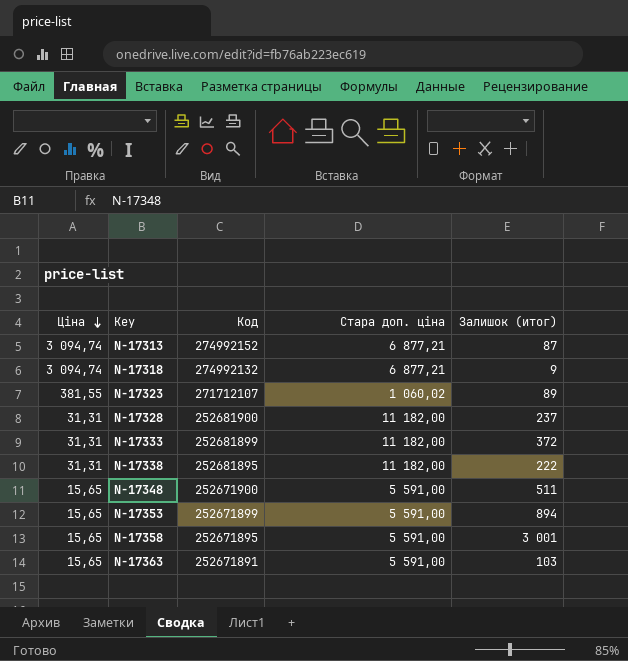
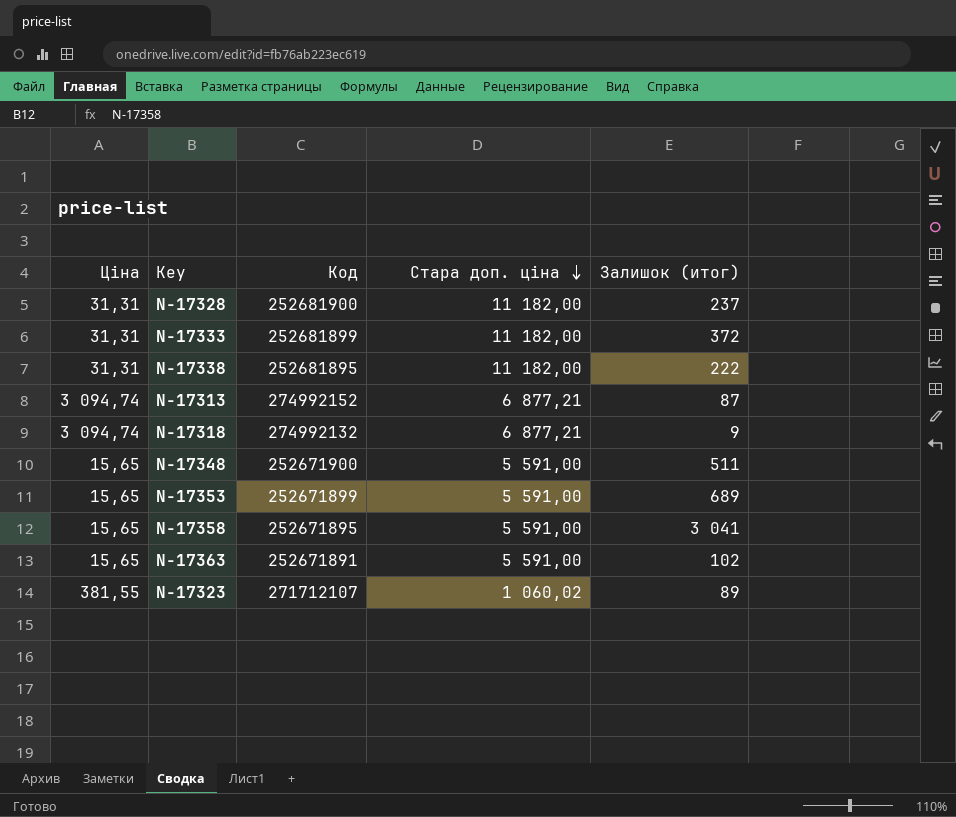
row order: Ціна descending -> Стара доп. ціна descending
N-17353 | Залишок (итог): 894 -> 689
N-17358 | Залишок (итог): 3 001 -> 3 041
N-17363 | Залишок (итог): 103 -> 102

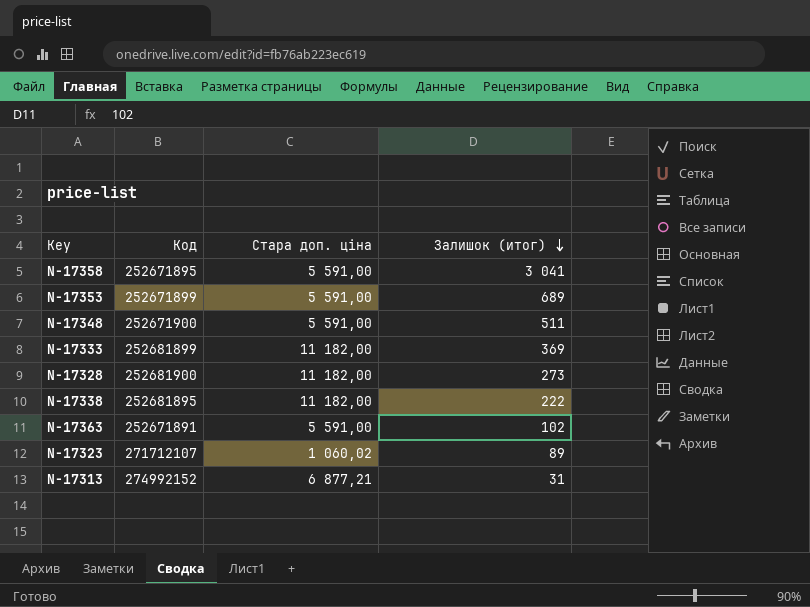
row order: Стара доп. ціна descending -> Залишок (итог) descending
column Ціна | position: 1 -> none
row N-17318: 3 094,74 | 274992132 | 6 877,21 | 9 -> none
N-17333 | Залишок (итог): 372 -> 369
N-17328 | Залишок (итог): 237 -> 273
N-17313 | Залишок (итог): 87 -> 31

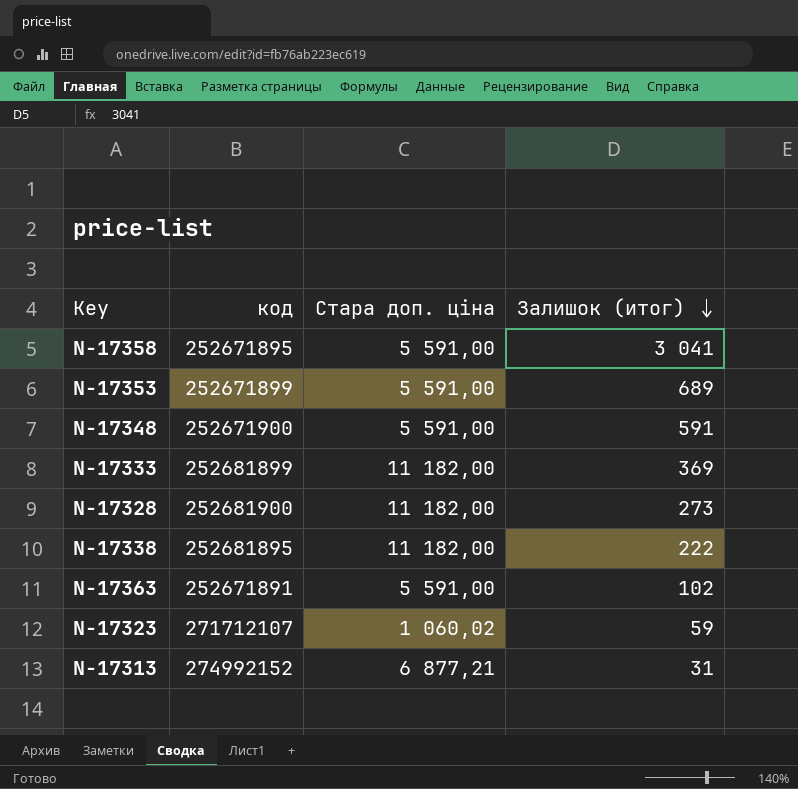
column name: Код -> код
N-17348 | Залишок (итог): 511 -> 591
N-17323 | Залишок (итог): 89 -> 59

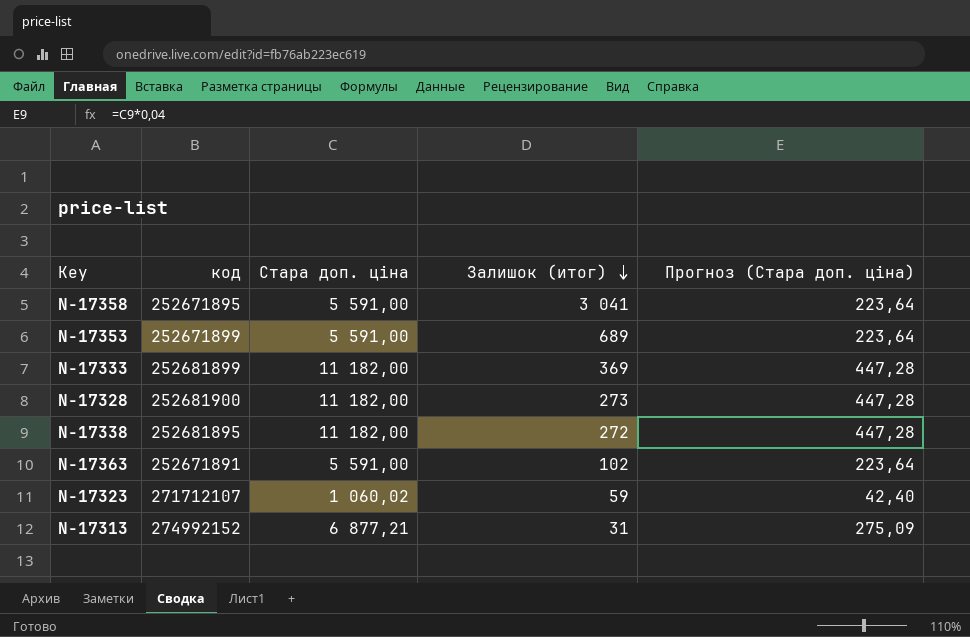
column Прогноз (Стара доп. ціна) | formula: none -> [Стара доп. ціна] * 0,04
row N-17348: 252671900 | 5 591,00 | 591 -> none
N-17338 | Залишок (итог): 222 -> 272

